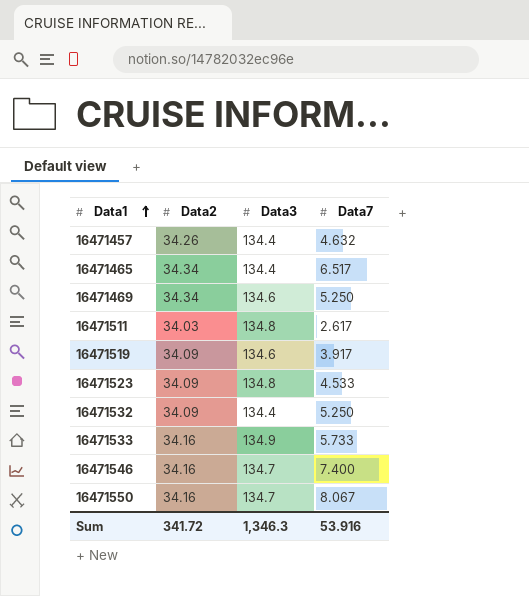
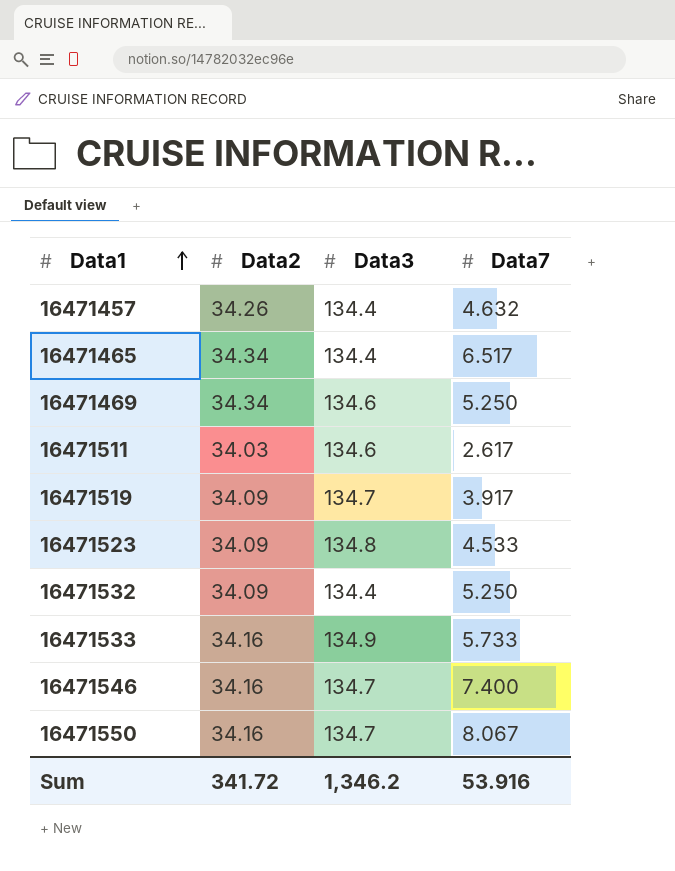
16471511 | Data3: 134.8 -> 134.6
16471519 | Data3: 134.6 -> 134.7
Sum | Data3: 1,346.3 -> 1,346.2

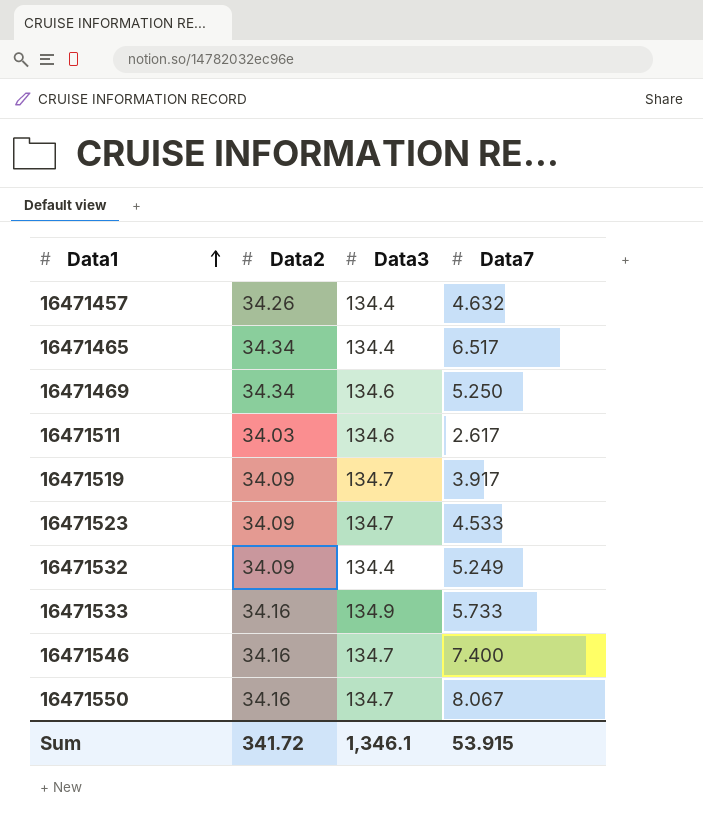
16471523 | Data3: 134.8 -> 134.7
16471532 | Data7: 5.250 -> 5.249
Sum | Data3: 1,346.2 -> 1,346.1
Sum | Data7: 53.916 -> 53.915

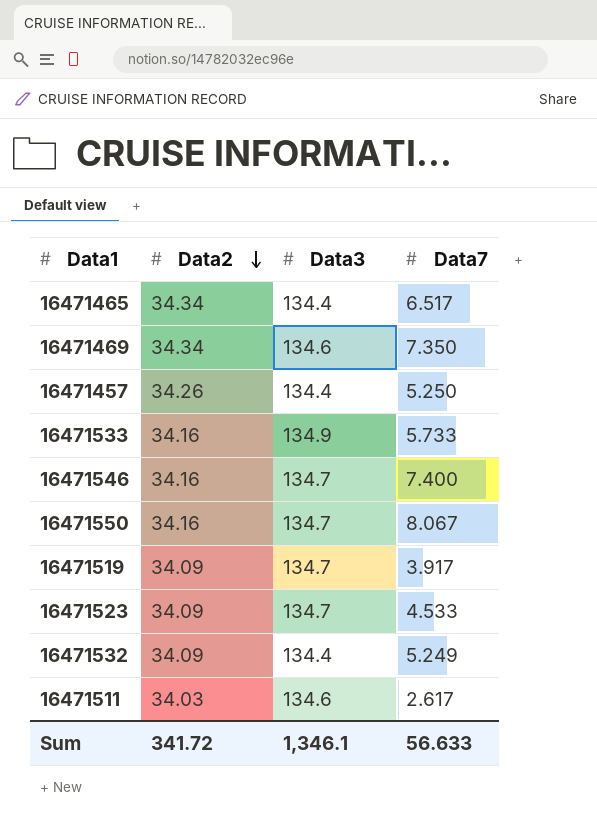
row order: Data1 ascending -> Data2 descending
16471469 | Data7: 5.250 -> 7.350
16471457 | Data7: 4.632 -> 5.250
Sum | Data7: 53.915 -> 56.633

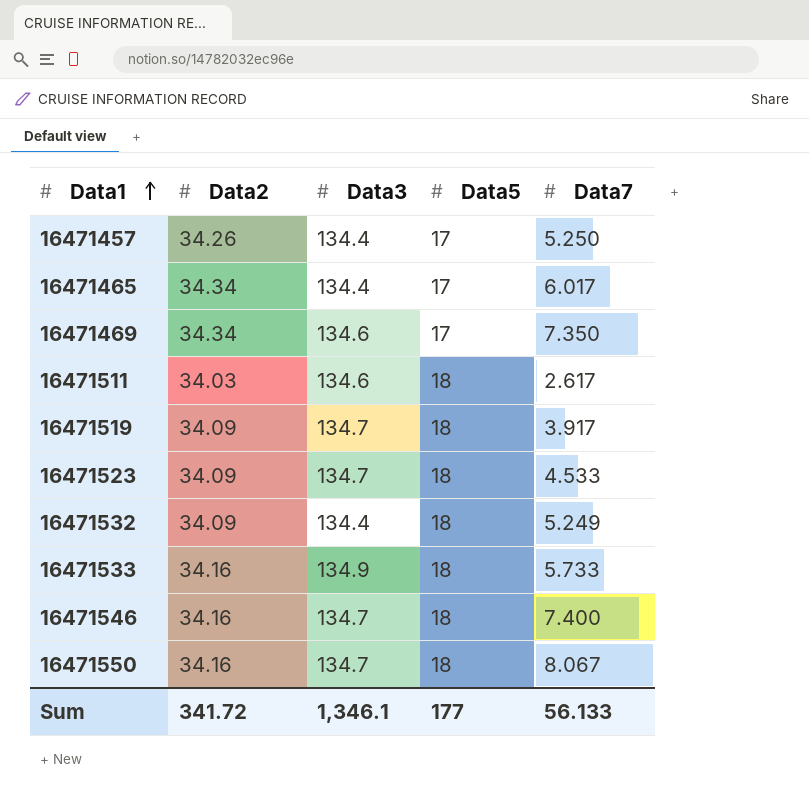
row order: Data2 descending -> Data1 ascending
column Data5 | position: none -> 4
16471465 | Data7: 6.517 -> 6.017
Sum | Data7: 56.633 -> 56.133

